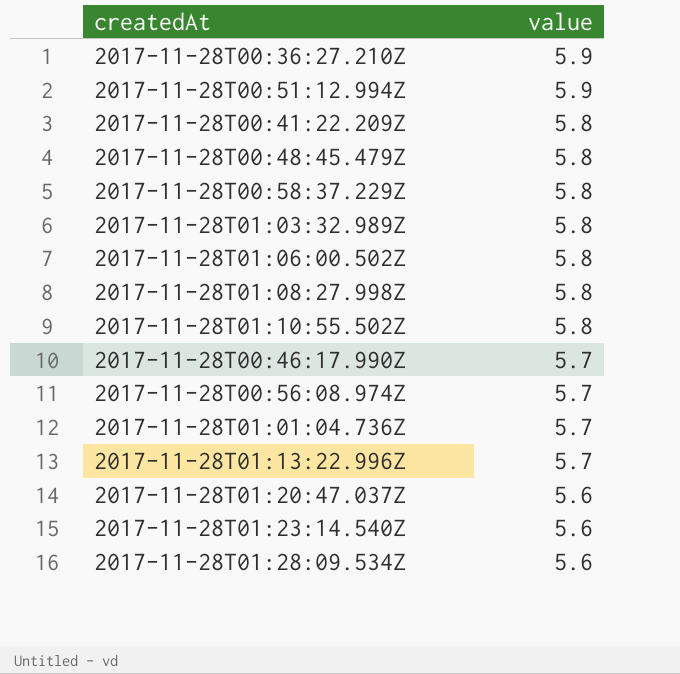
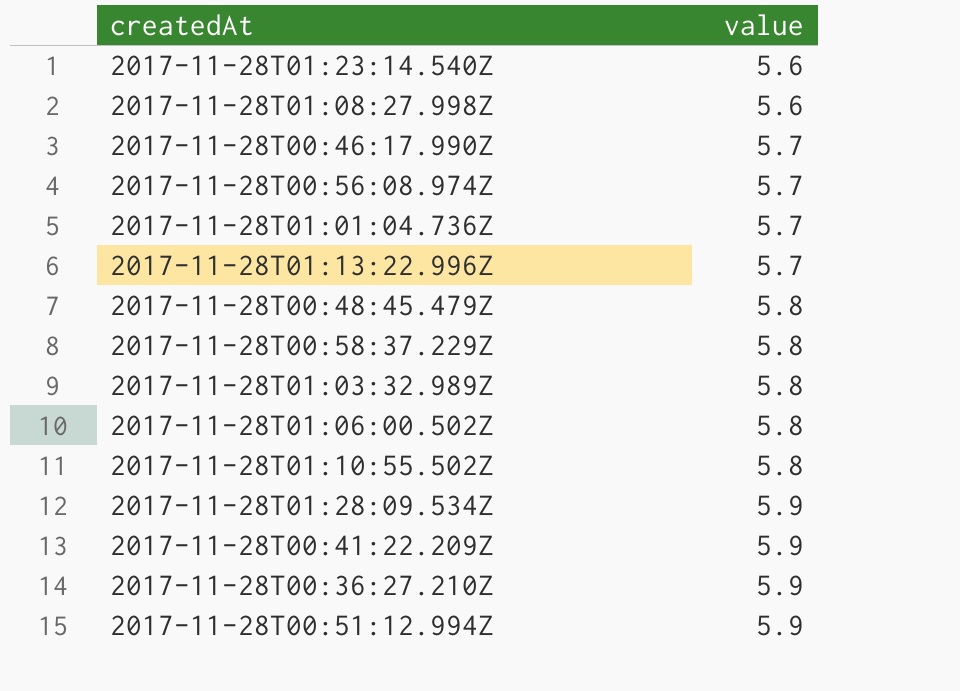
row order: value descending -> value ascending
row 2017-11-28T01:20:47.037Z: 5.6 -> none
2017-11-28T01:08:27.998Z | value: 5.8 -> 5.6
2017-11-28T01:28:09.534Z | value: 5.6 -> 5.9
2017-11-28T00:41:22.209Z | value: 5.8 -> 5.9

